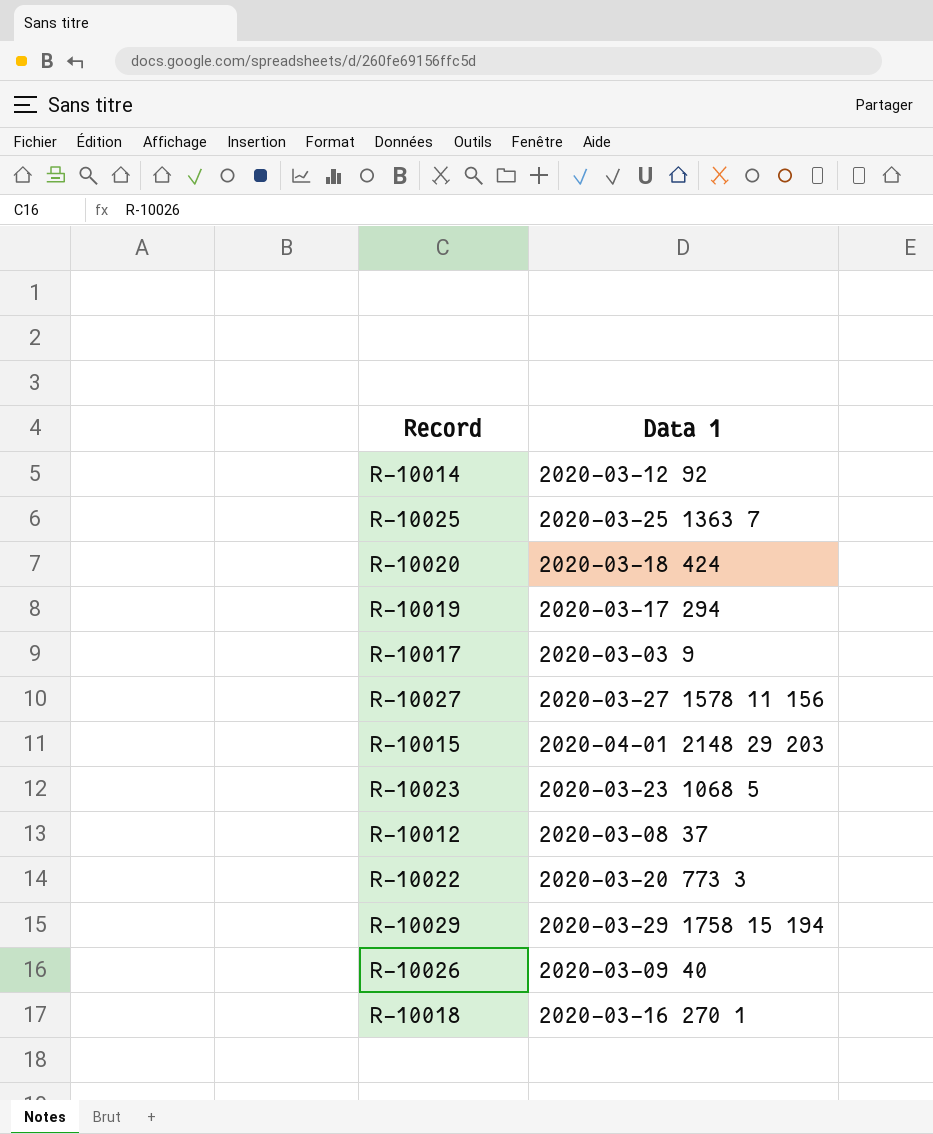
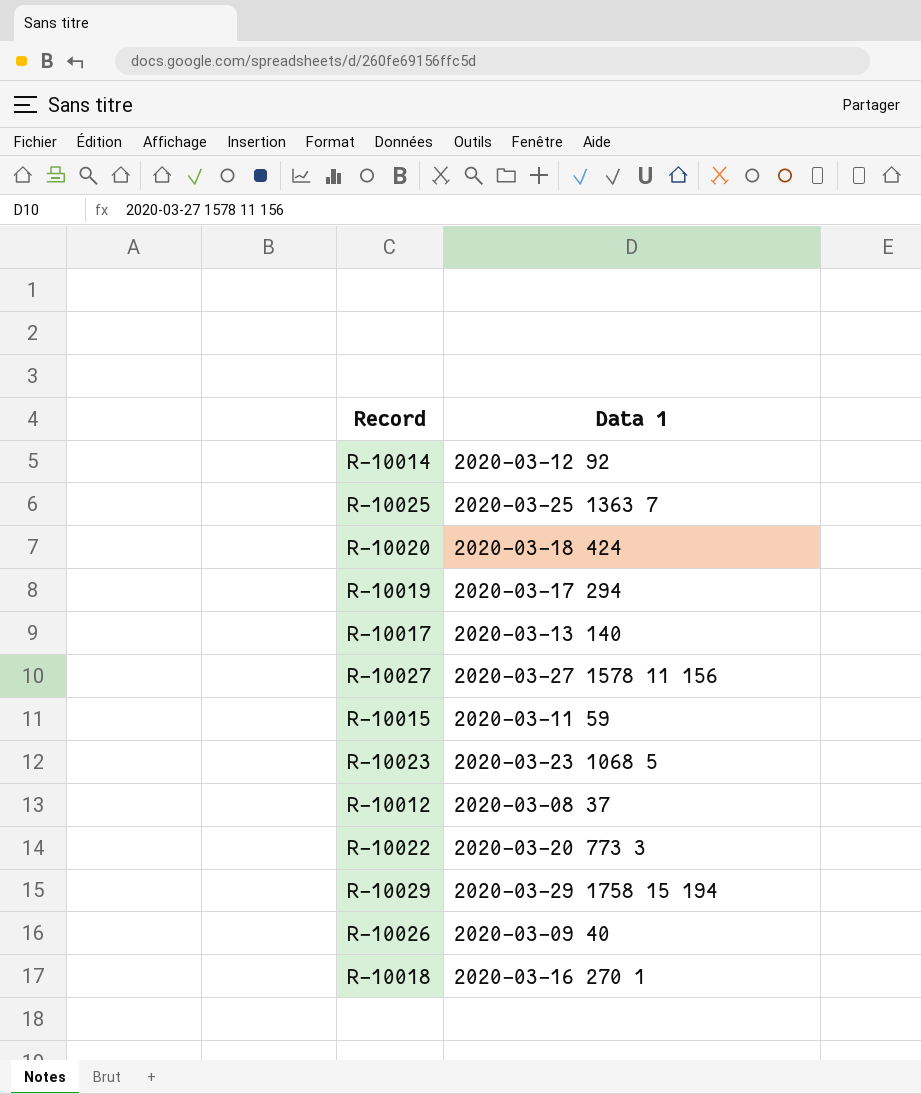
R-10017 | Data 1: 2020-03-03 9 -> 2020-03-13 140
R-10015 | Data 1: 2020-04-01 2148 29 203 -> 2020-03-11 59

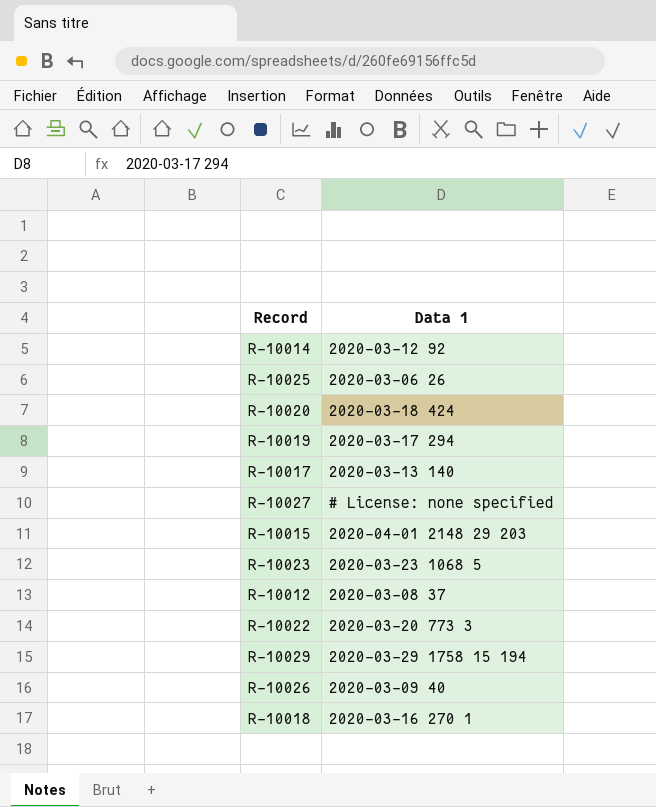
R-10025 | Data 1: 2020-03-25 1363 7 -> 2020-03-06 26
R-10027 | Data 1: 2020-03-27 1578 11 156 -> # License: none specified
R-10015 | Data 1: 2020-03-11 59 -> 2020-04-01 2148 29 203

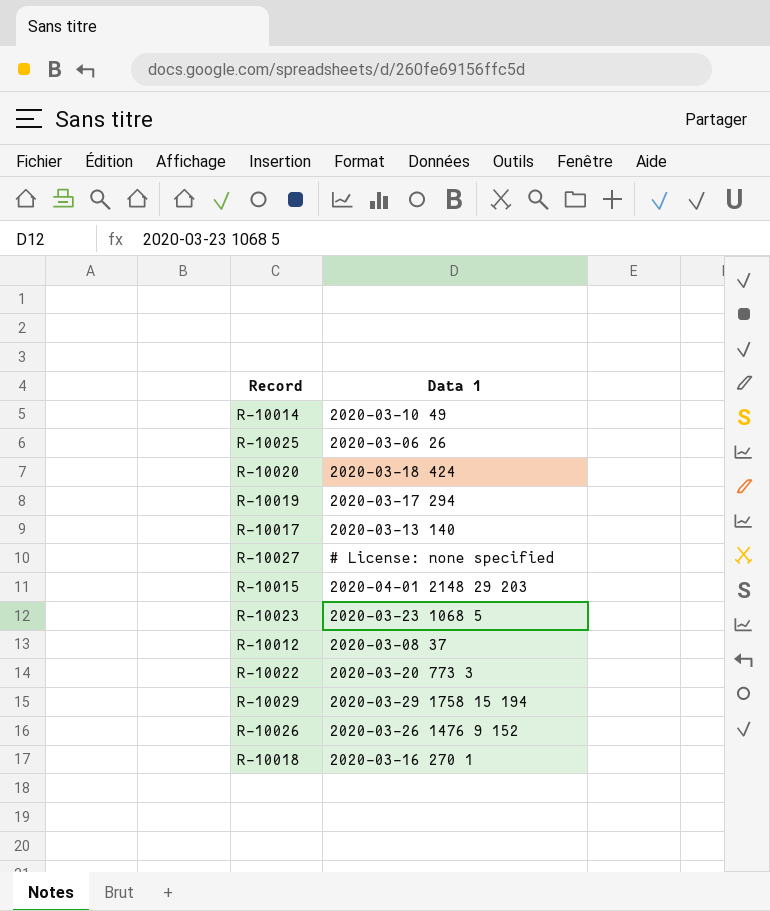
R-10014 | Data 1: 2020-03-12 92 -> 2020-03-10 49
R-10026 | Data 1: 2020-03-09 40 -> 2020-03-26 1476 9 152

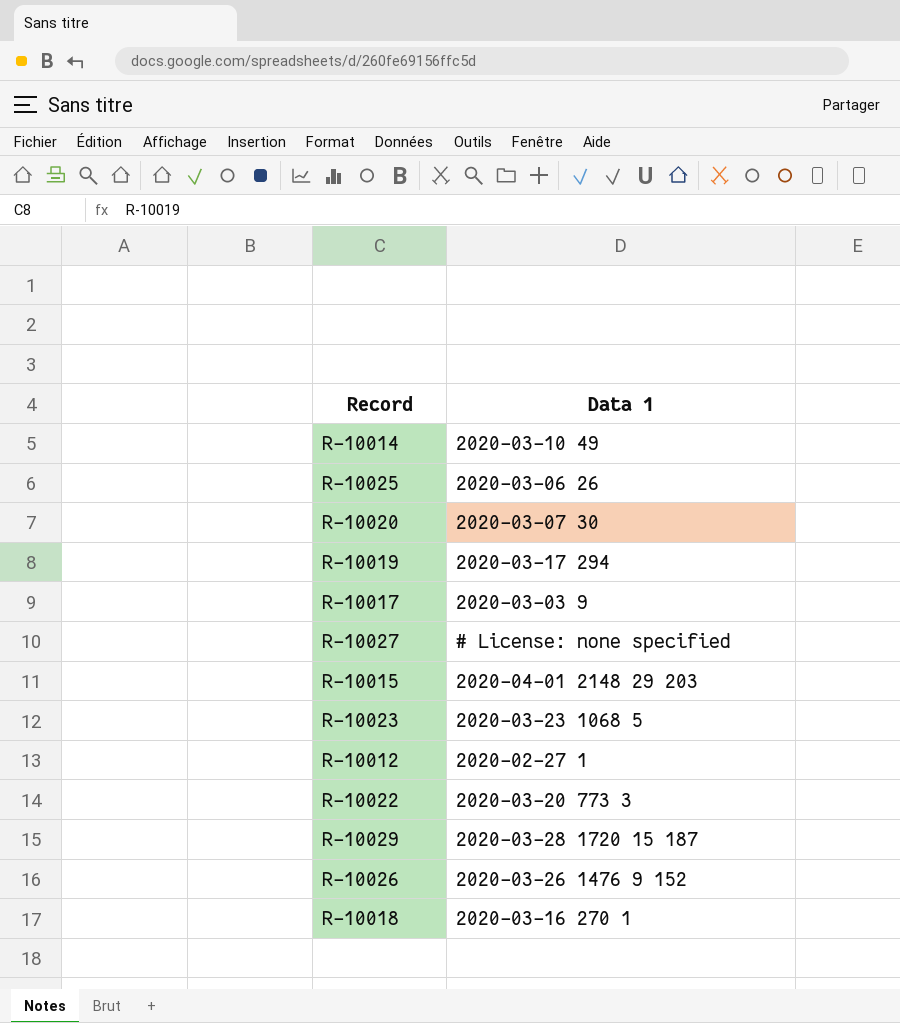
R-10020 | Data 1: 2020-03-18 424 -> 2020-03-07 30
R-10017 | Data 1: 2020-03-13 140 -> 2020-03-03 9
R-10012 | Data 1: 2020-03-08 37 -> 2020-02-27 1
R-10029 | Data 1: 2020-03-29 1758 15 194 -> 2020-03-28 1720 15 187

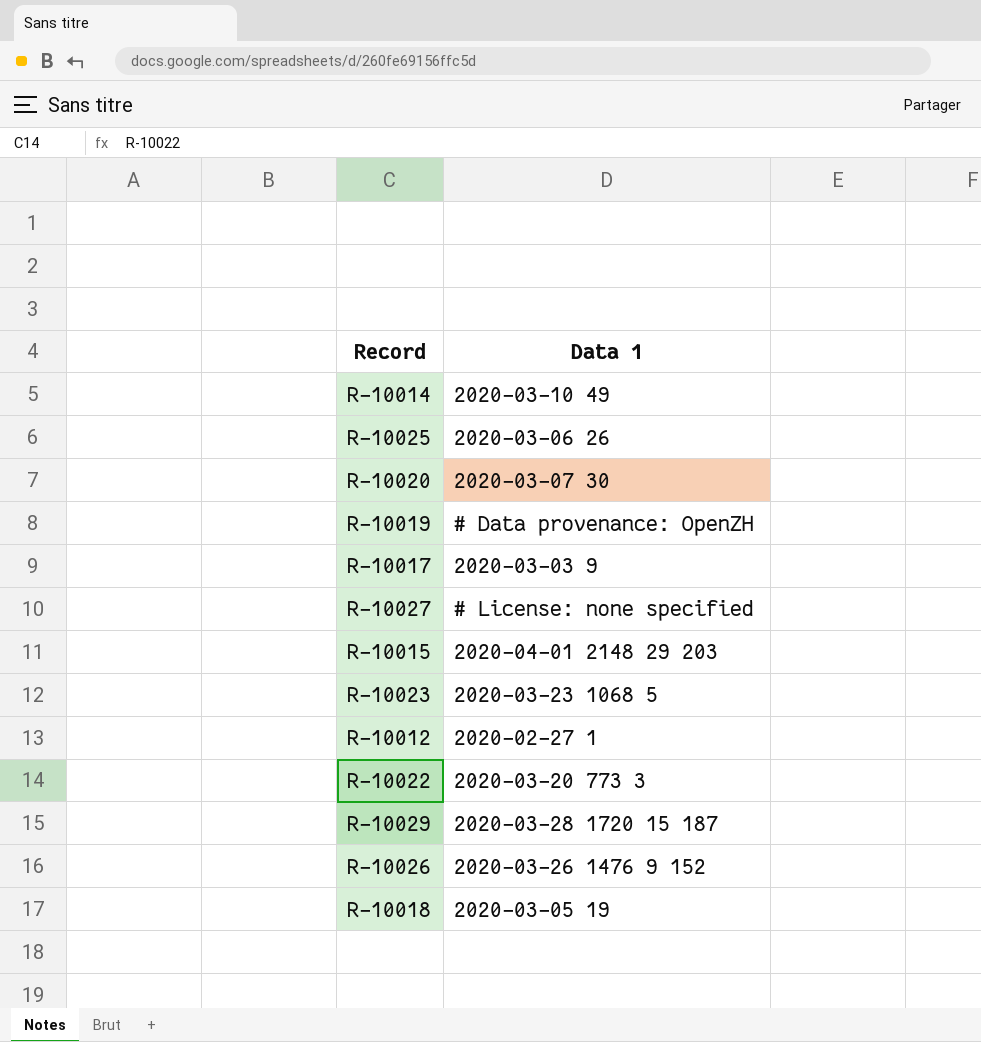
R-10019 | Data 1: 2020-03-17 294 -> # Data provenance: OpenZH
R-10018 | Data 1: 2020-03-16 270 1 -> 2020-03-05 19

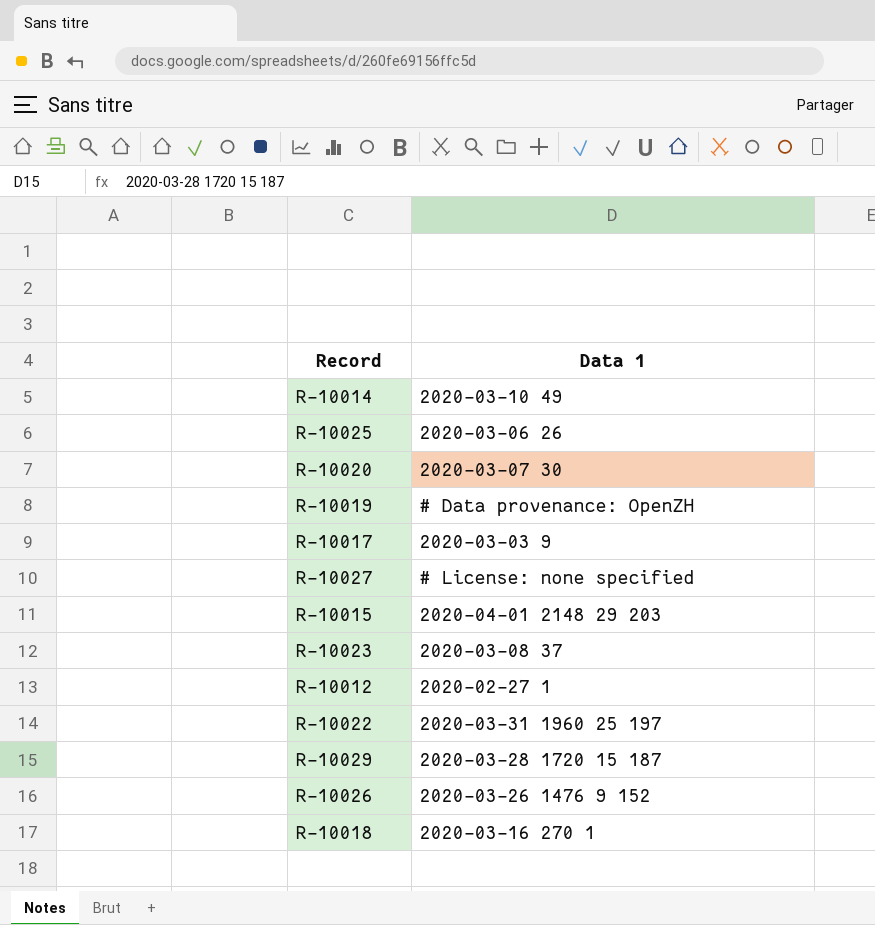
R-10023 | Data 1: 2020-03-23 1068 5 -> 2020-03-08 37
R-10022 | Data 1: 2020-03-20 773 3 -> 2020-03-31 1960 25 197
R-10018 | Data 1: 2020-03-05 19 -> 2020-03-16 270 1

